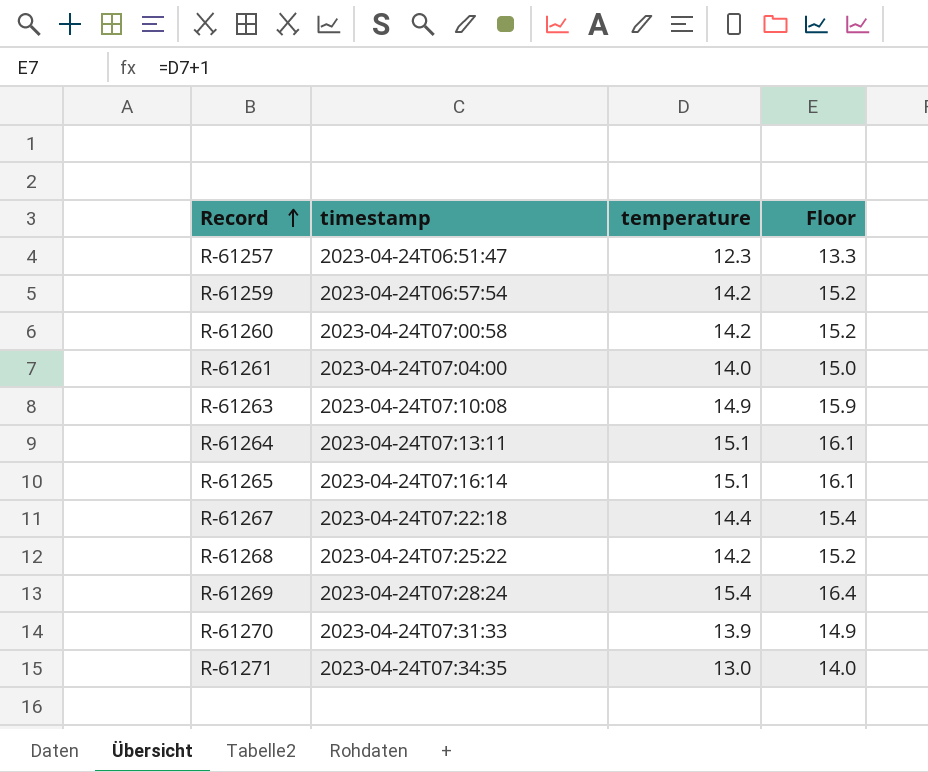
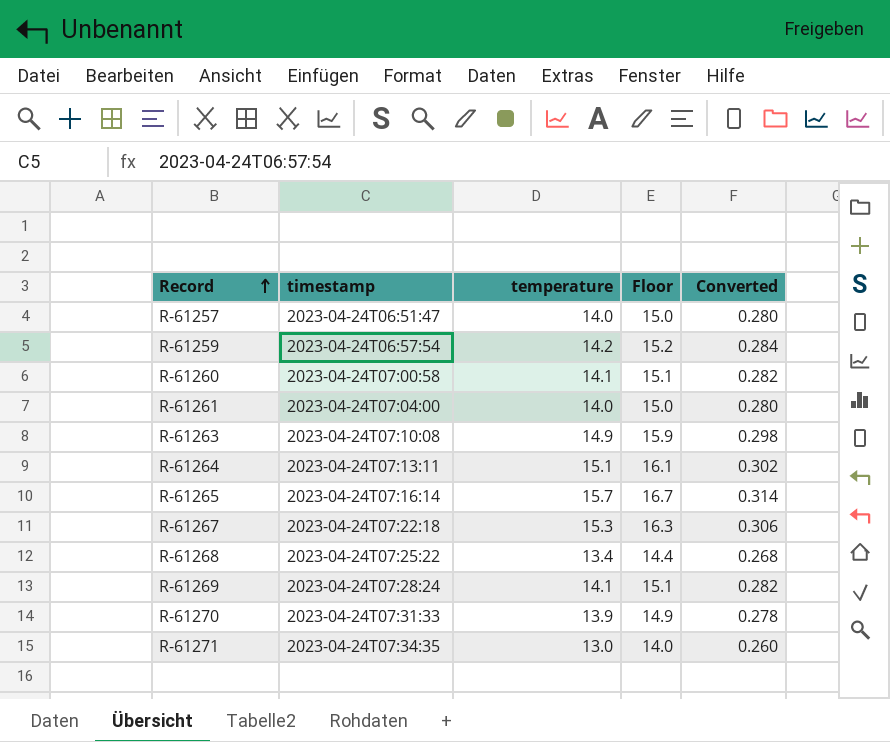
column Converted | formula: none -> [temperature] * 0.02
R-61257 | temperature: 12.3 -> 14.0
R-61257 | Floor: 13.3 -> 15.0
R-61260 | temperature: 14.2 -> 14.1
R-61260 | Floor: 15.2 -> 15.1
R-61265 | temperature: 15.1 -> 15.7
R-61265 | Floor: 16.1 -> 16.7
R-61267 | temperature: 14.4 -> 15.3
R-61267 | Floor: 15.4 -> 16.3
R-61268 | temperature: 14.2 -> 13.4
R-61268 | Floor: 15.2 -> 14.4
R-61269 | temperature: 15.4 -> 14.1
R-61269 | Floor: 16.4 -> 15.1

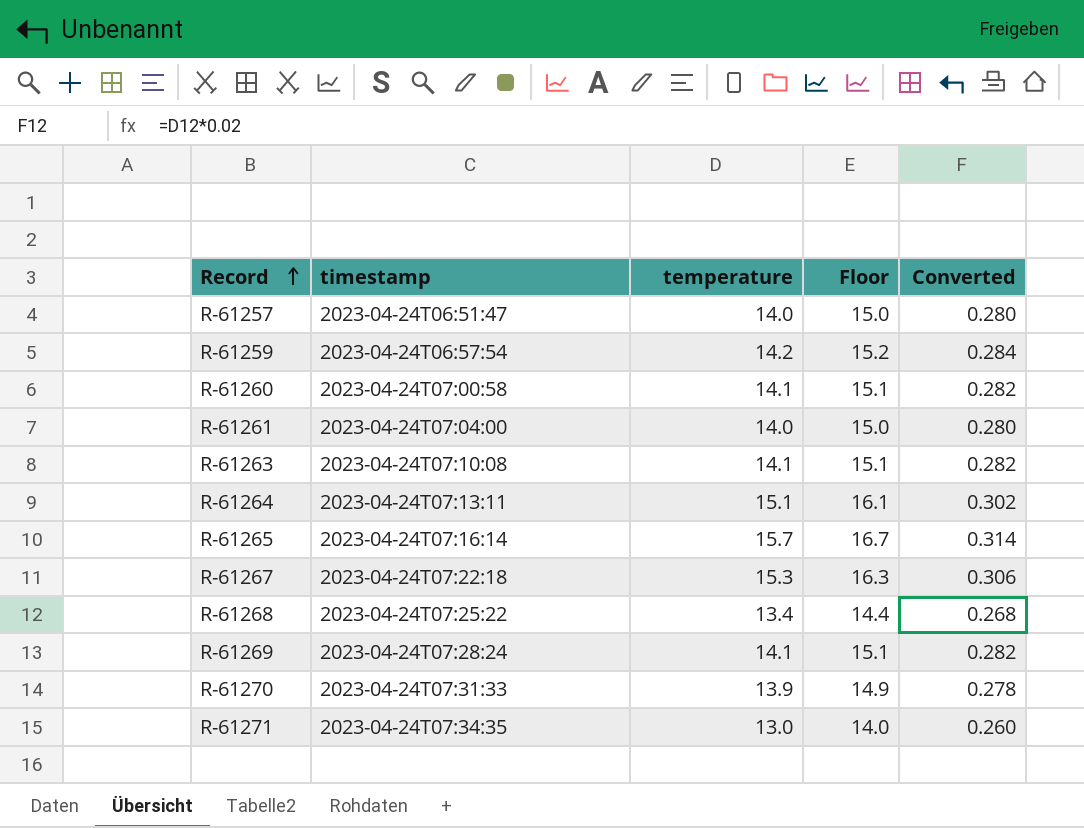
R-61263 | temperature: 14.9 -> 14.1
R-61263 | Floor: 15.9 -> 15.1
R-61263 | Converted: 0.298 -> 0.282

